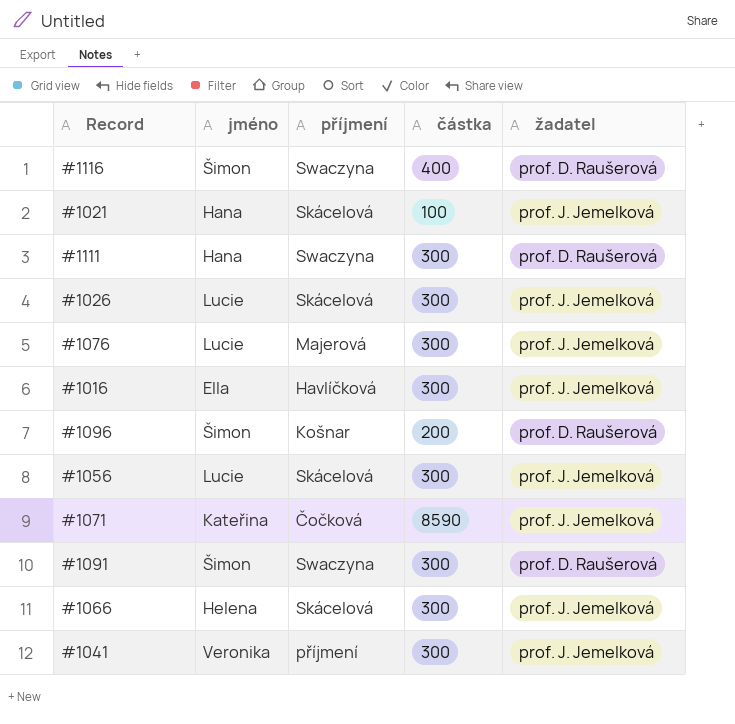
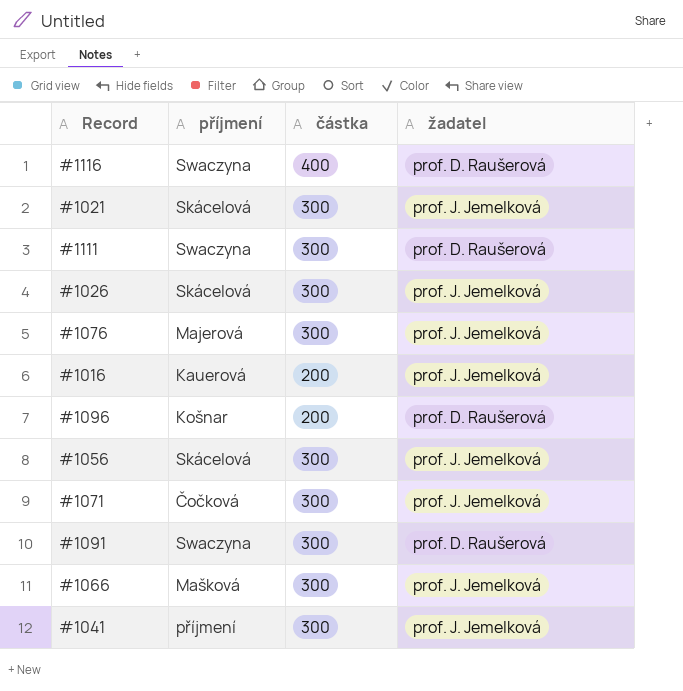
column jméno | position: 2 -> none
#1021 | částka: 100 -> 300
#1016 | příjmení: Havlíčková -> Kauerová
#1016 | částka: 300 -> 200
#1071 | částka: 8590 -> 300
#1066 | příjmení: Skácelová -> Mašková

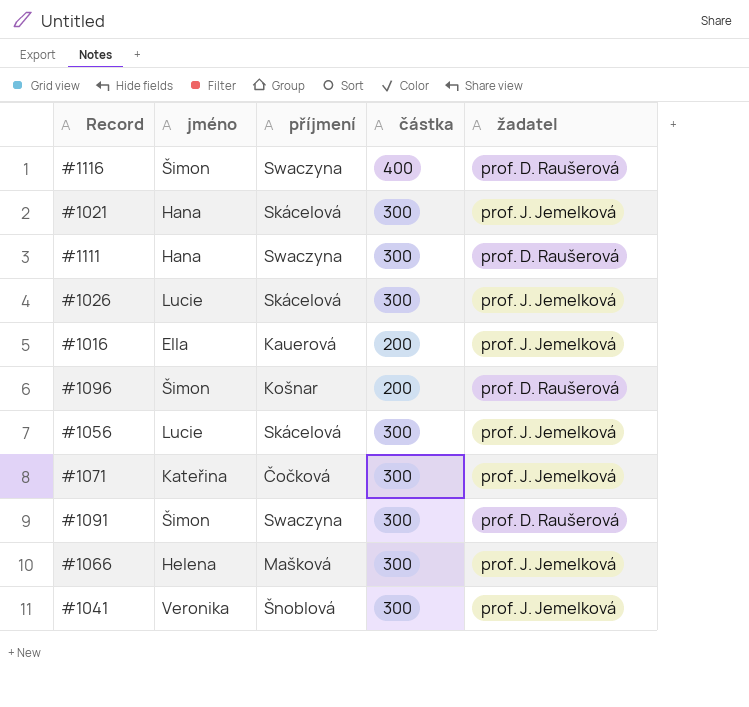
column jméno | position: none -> 2
row #1076: Majerová | 300 | prof. J. Jemelková -> none
#1041 | příjmení: příjmení -> Šnoblová

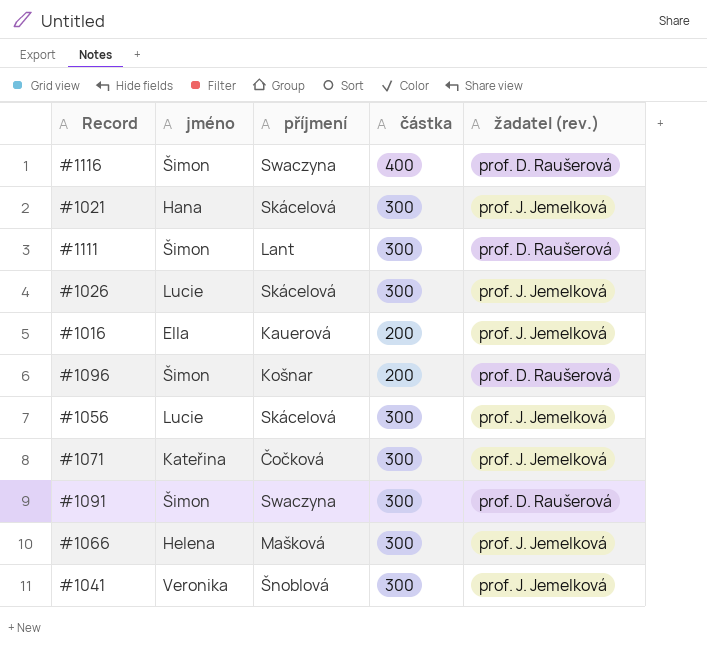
column name: žadatel -> žadatel (rev.)
#1111 | jméno: Hana -> Šimon
#1111 | příjmení: Swaczyna -> Lant

